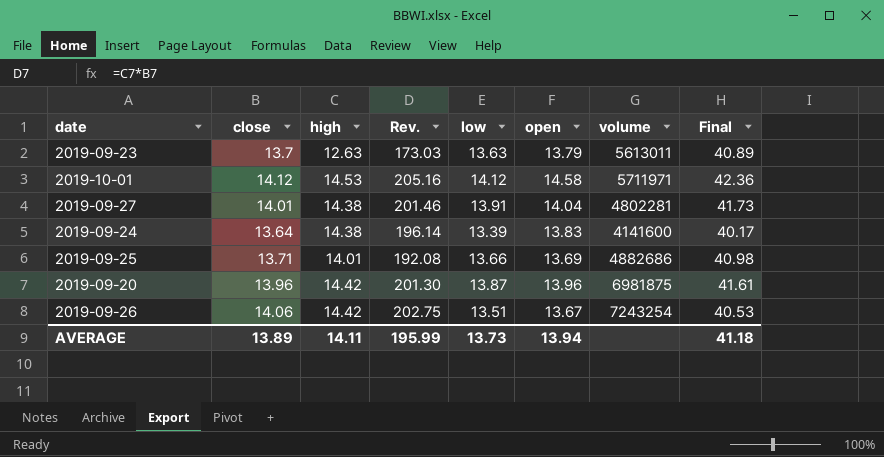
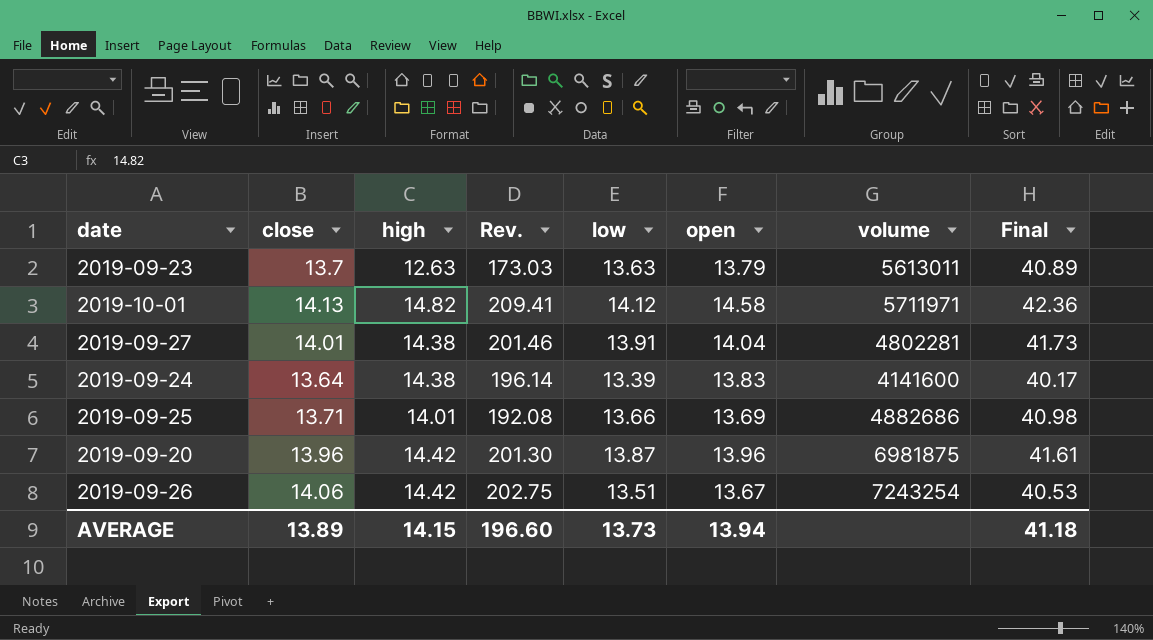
2019-10-01 | close: 14.12 -> 14.13
2019-10-01 | high: 14.53 -> 14.82
2019-10-01 | Rev.: 205.16 -> 209.41
AVERAGE | high: 14.11 -> 14.15
AVERAGE | Rev.: 195.99 -> 196.60

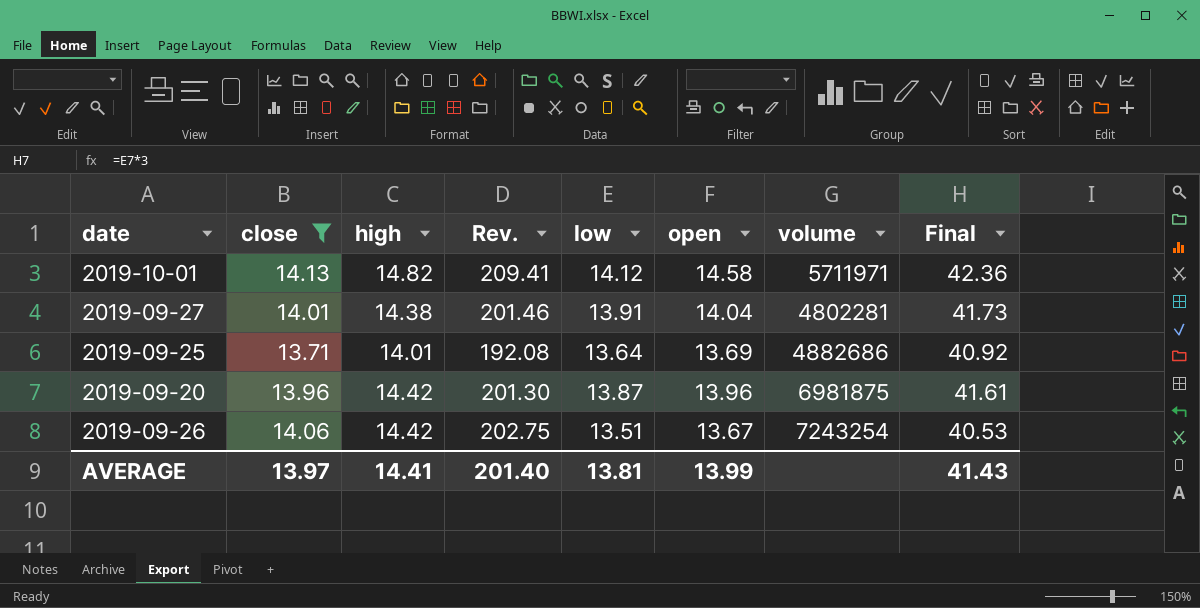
filter: none -> close >= 13.71
2019-09-25 | low: 13.66 -> 13.64
2019-09-25 | Final: 40.98 -> 40.92
AVERAGE | close: 13.89 -> 13.97
AVERAGE | high: 14.15 -> 14.41
AVERAGE | Rev.: 196.60 -> 201.40
AVERAGE | low: 13.73 -> 13.81
AVERAGE | open: 13.94 -> 13.99
AVERAGE | Final: 41.18 -> 41.43

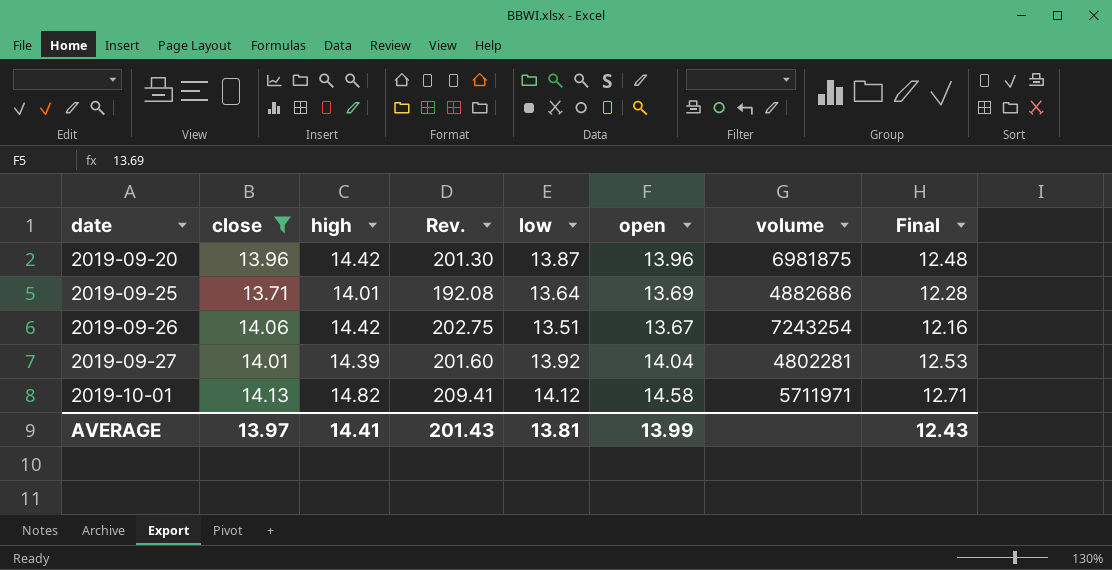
row order: none -> date ascending
column Final | formula: [low] * 3 -> [low] * 0.9
2019-09-27 | high: 14.38 -> 14.39
2019-09-27 | Rev.: 201.46 -> 201.60
2019-09-27 | low: 13.91 -> 13.92
AVERAGE | Rev.: 201.40 -> 201.43
AVERAGE | Final: 41.43 -> 12.43

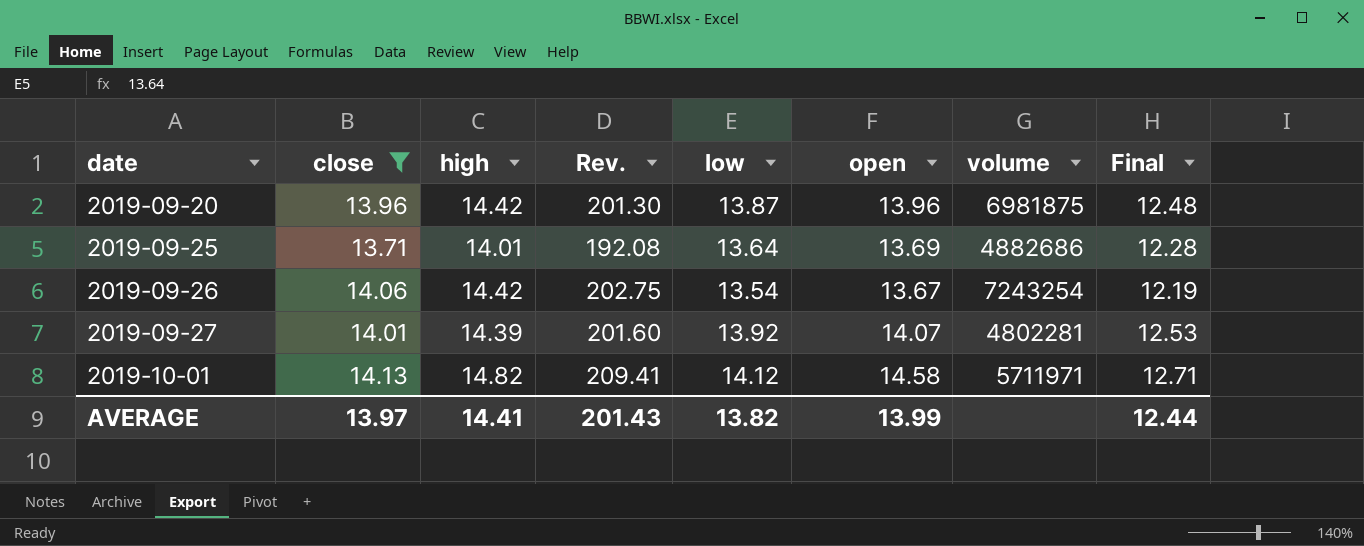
2019-09-26 | low: 13.51 -> 13.54
2019-09-26 | Final: 12.16 -> 12.19
2019-09-27 | open: 14.04 -> 14.07
AVERAGE | low: 13.81 -> 13.82
AVERAGE | Final: 12.43 -> 12.44

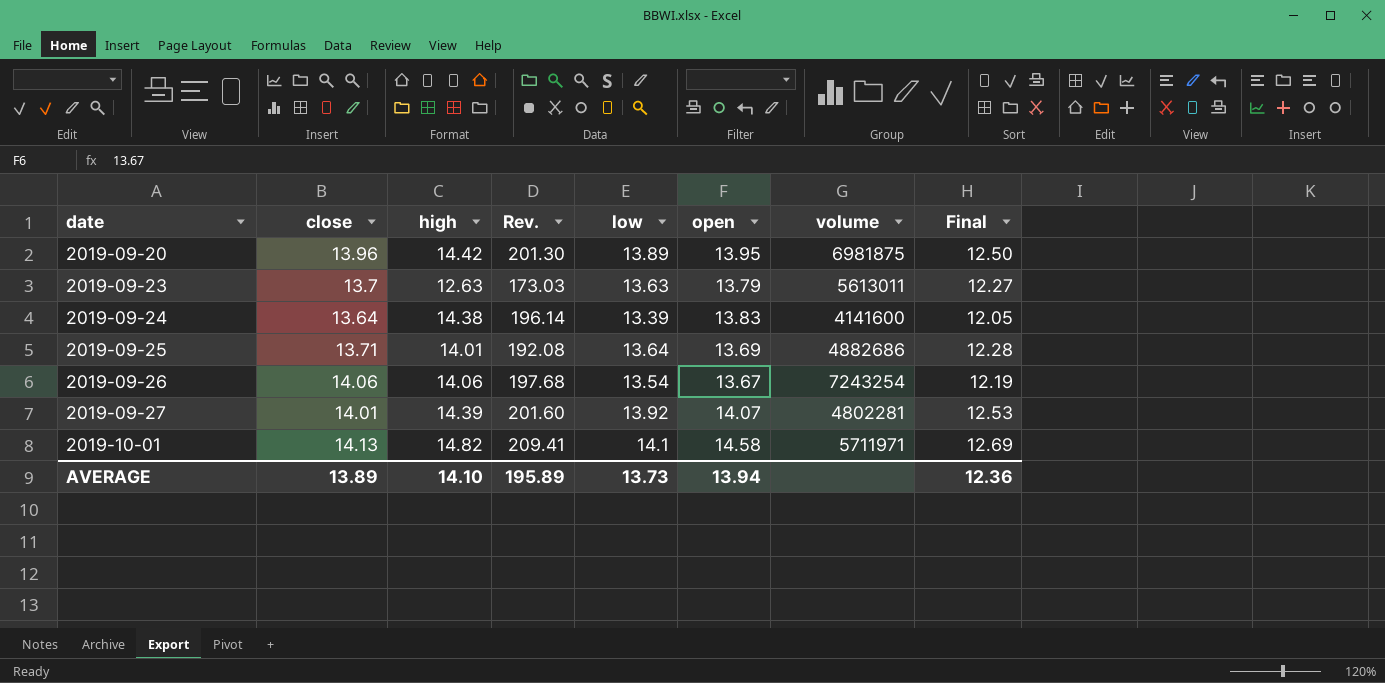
filter: close >= 13.71 -> none
2019-09-20 | low: 13.87 -> 13.89
2019-09-20 | open: 13.96 -> 13.95
2019-09-20 | Final: 12.48 -> 12.50
2019-09-26 | high: 14.42 -> 14.06
2019-09-26 | Rev.: 202.75 -> 197.68
2019-10-01 | low: 14.12 -> 14.1
2019-10-01 | Final: 12.71 -> 12.69
AVERAGE | close: 13.97 -> 13.89
AVERAGE | high: 14.41 -> 14.10
AVERAGE | Rev.: 201.43 -> 195.89
AVERAGE | low: 13.82 -> 13.73
AVERAGE | open: 13.99 -> 13.94
AVERAGE | Final: 12.44 -> 12.36

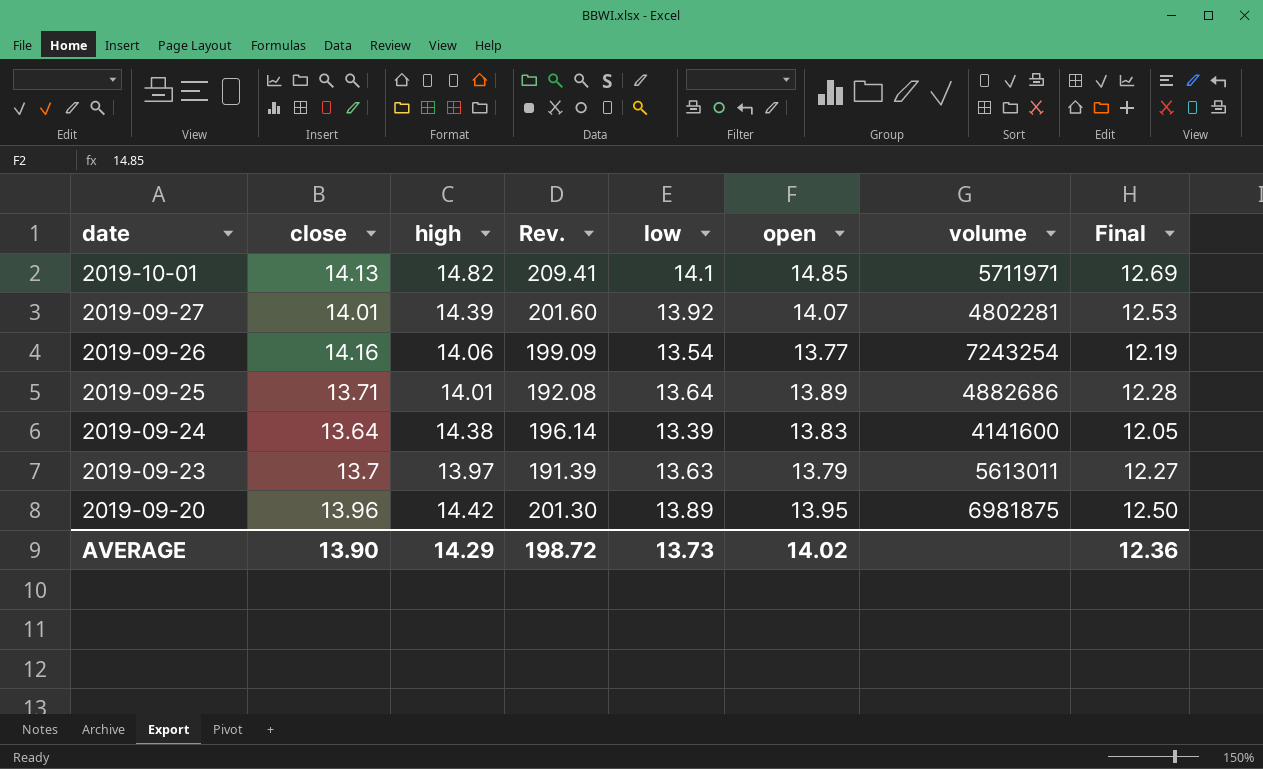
row order: date ascending -> date descending
2019-10-01 | open: 14.58 -> 14.85
2019-09-26 | close: 14.06 -> 14.16
2019-09-26 | Rev.: 197.68 -> 199.09
2019-09-26 | open: 13.67 -> 13.77
2019-09-25 | open: 13.69 -> 13.89
2019-09-23 | high: 12.63 -> 13.97
2019-09-23 | Rev.: 173.03 -> 191.39
AVERAGE | close: 13.89 -> 13.90
AVERAGE | high: 14.10 -> 14.29
AVERAGE | Rev.: 195.89 -> 198.72
AVERAGE | open: 13.94 -> 14.02

